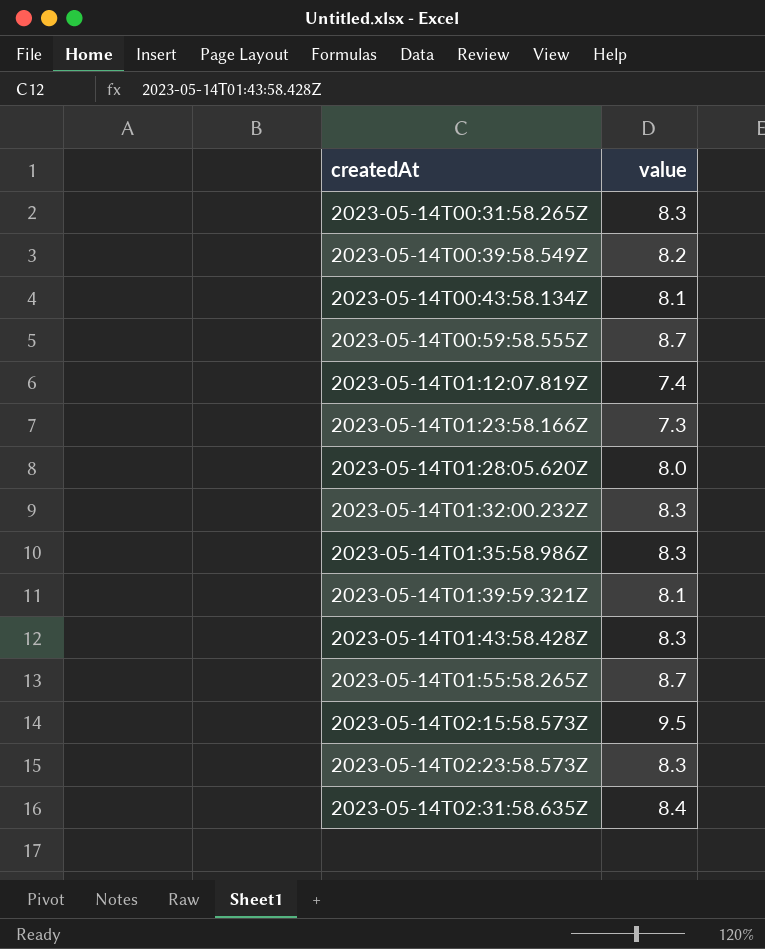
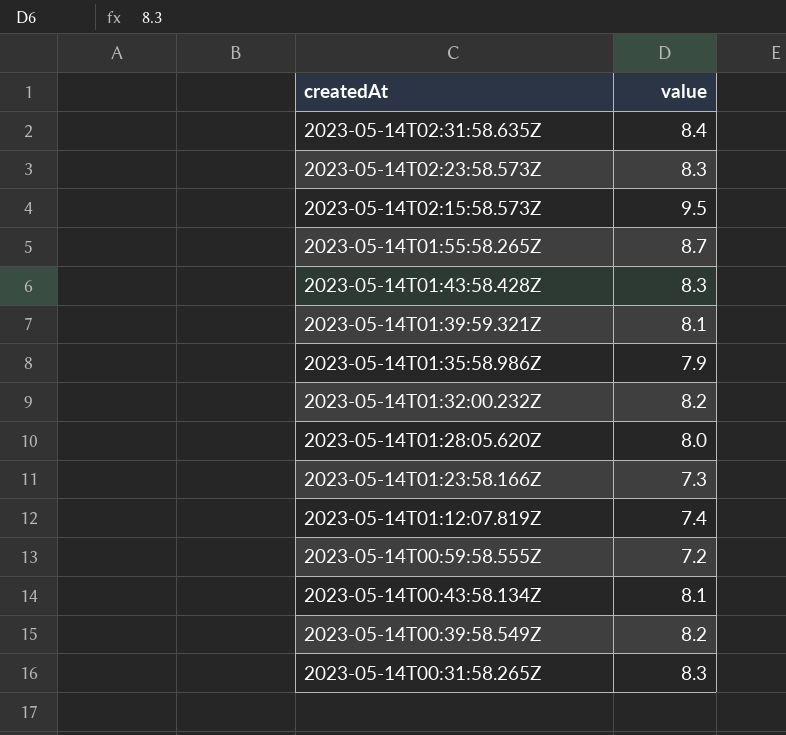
row order: createdAt ascending -> createdAt descending
2023-05-14T01:35:58.986Z | value: 8.3 -> 7.9
2023-05-14T01:32:00.232Z | value: 8.3 -> 8.2
2023-05-14T00:59:58.555Z | value: 8.7 -> 7.2

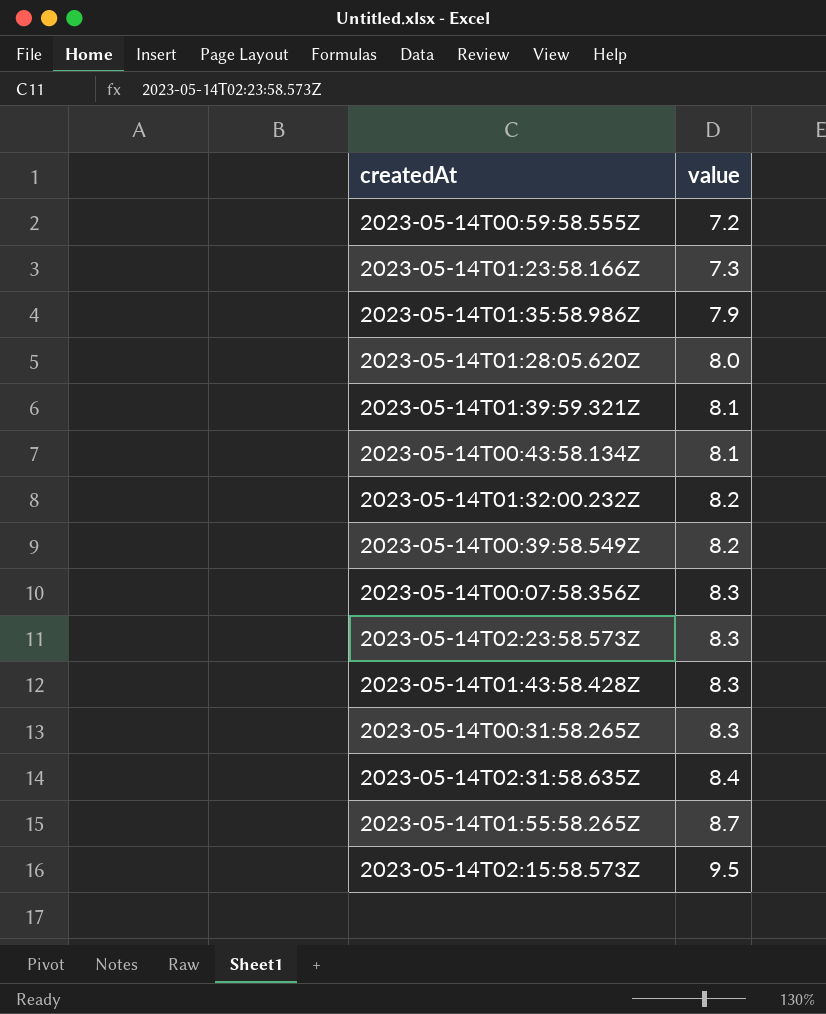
row order: createdAt descending -> value ascending
row 2023-05-14T01:12:07.819Z: 7.4 -> none
row 2023-05-14T00:07:58.356Z: none -> 8.3

